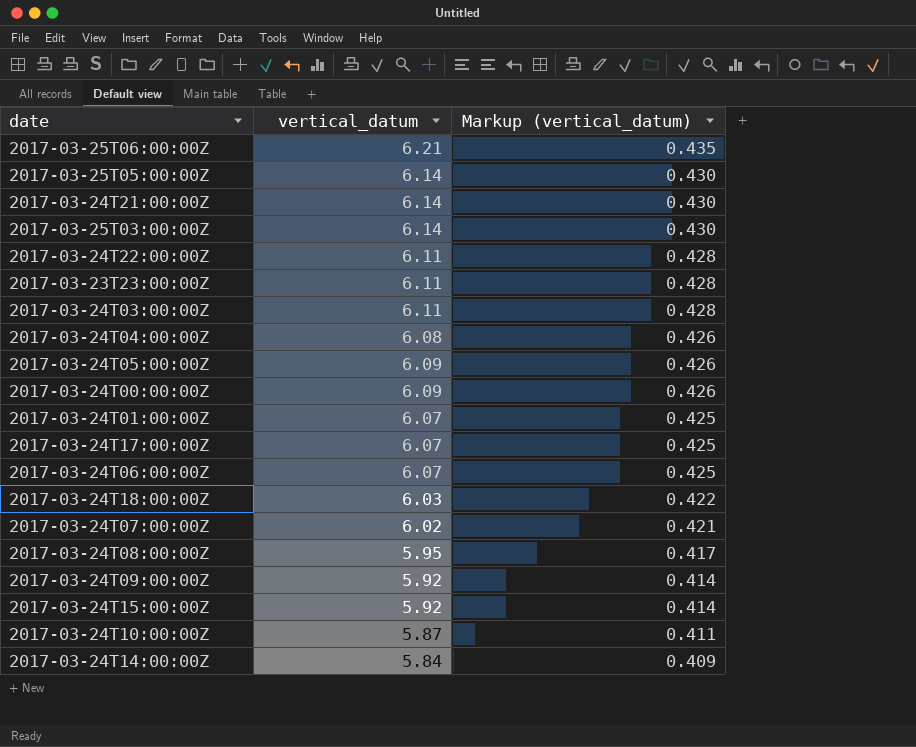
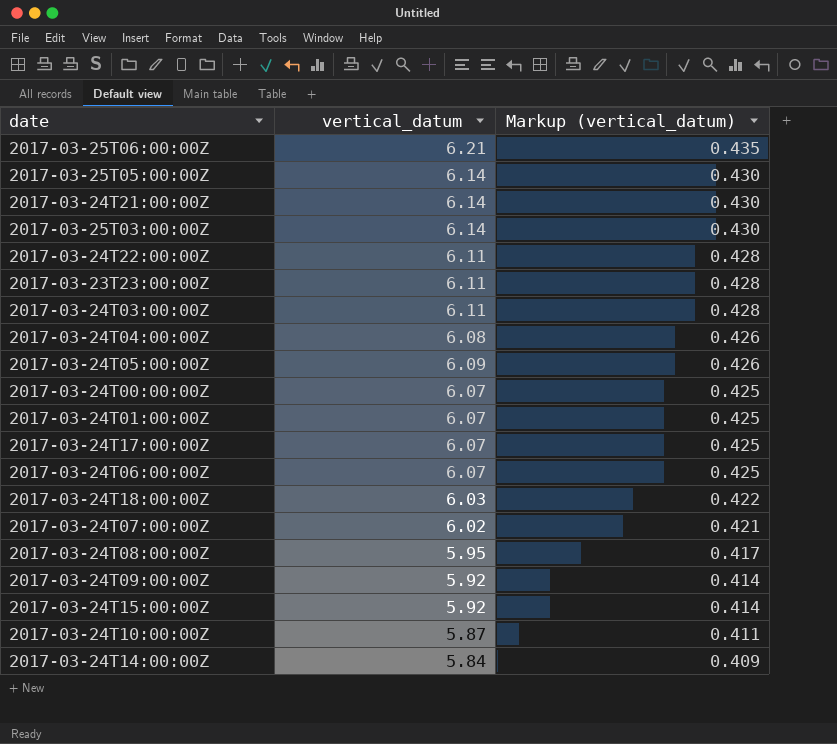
2017-03-24T00:00:00Z | vertical_datum: 6.09 -> 6.07
2017-03-24T00:00:00Z | Markup (vertical_datum): 0.426 -> 0.425

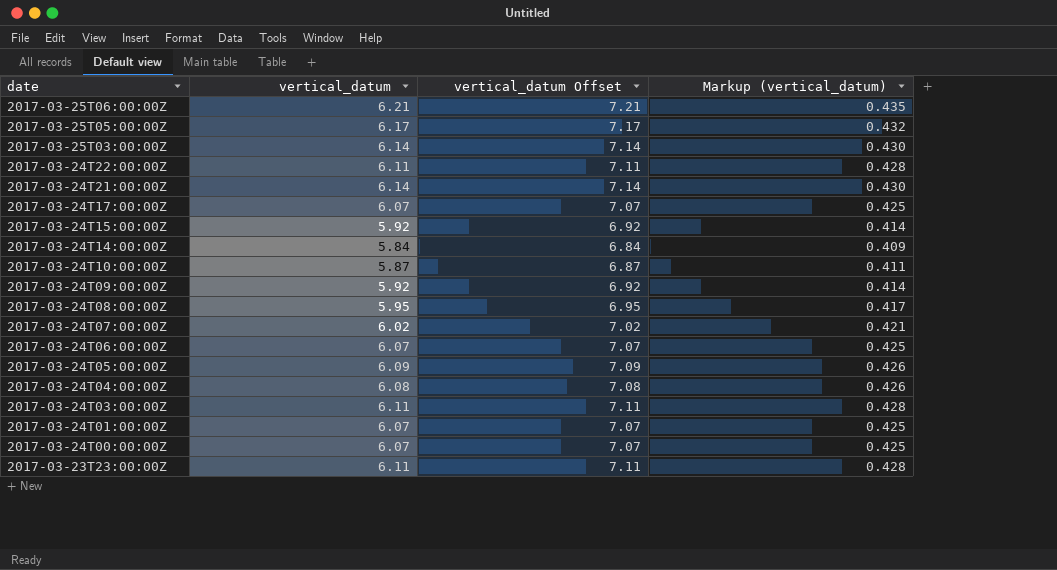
row order: Markup (vertical_datum) descending -> date descending
column vertical_datum Offset | formula: none -> [vertical_datum] + 1
row 2017-03-24T18:00:00Z: 6.03 | 0.422 -> none
2017-03-25T05:00:00Z | vertical_datum: 6.14 -> 6.17
2017-03-25T05:00:00Z | Markup (vertical_datum): 0.430 -> 0.432

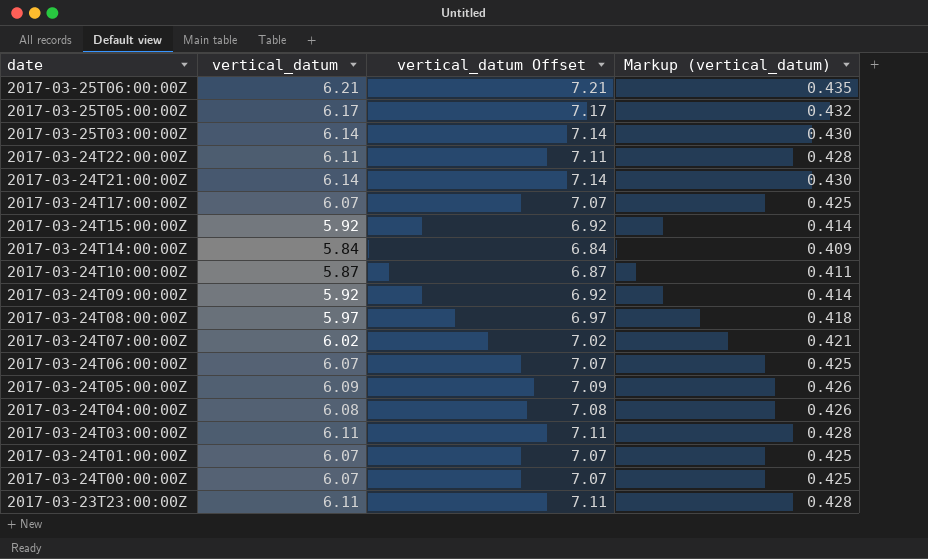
2017-03-24T08:00:00Z | vertical_datum: 5.95 -> 5.97
2017-03-24T08:00:00Z | vertical_datum Offset: 6.95 -> 6.97
2017-03-24T08:00:00Z | Markup (vertical_datum): 0.417 -> 0.418

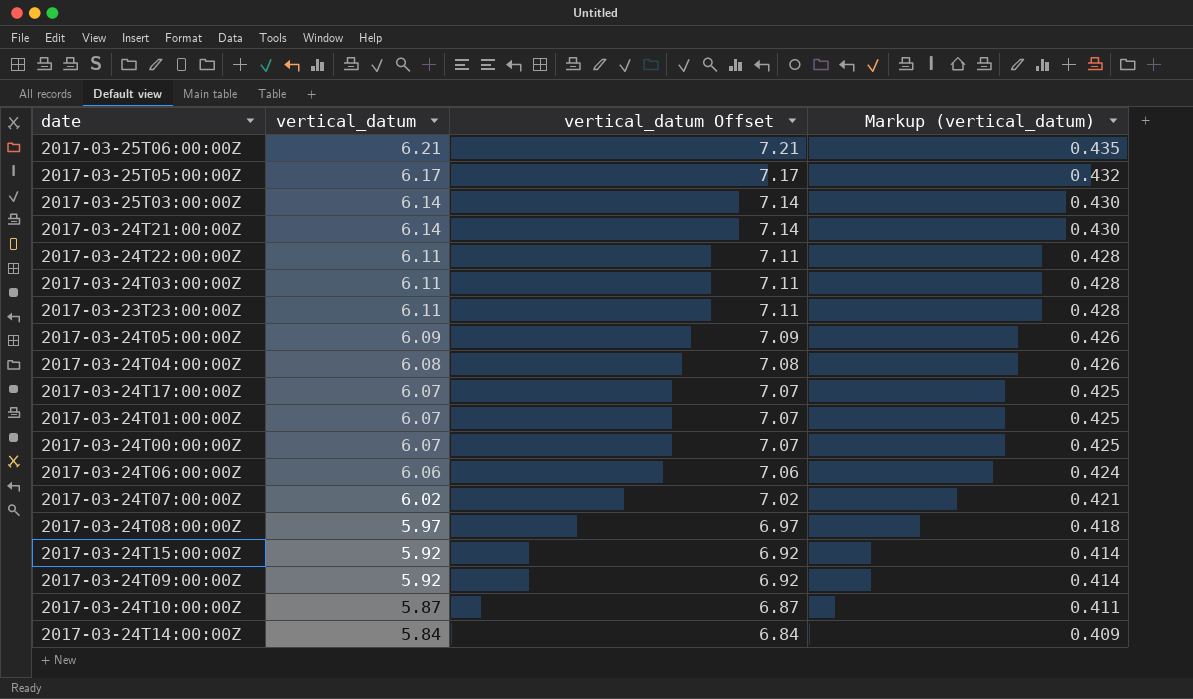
row order: date descending -> vertical_datum descending
2017-03-24T06:00:00Z | vertical_datum: 6.07 -> 6.06
2017-03-24T06:00:00Z | vertical_datum Offset: 7.07 -> 7.06
2017-03-24T06:00:00Z | Markup (vertical_datum): 0.425 -> 0.424

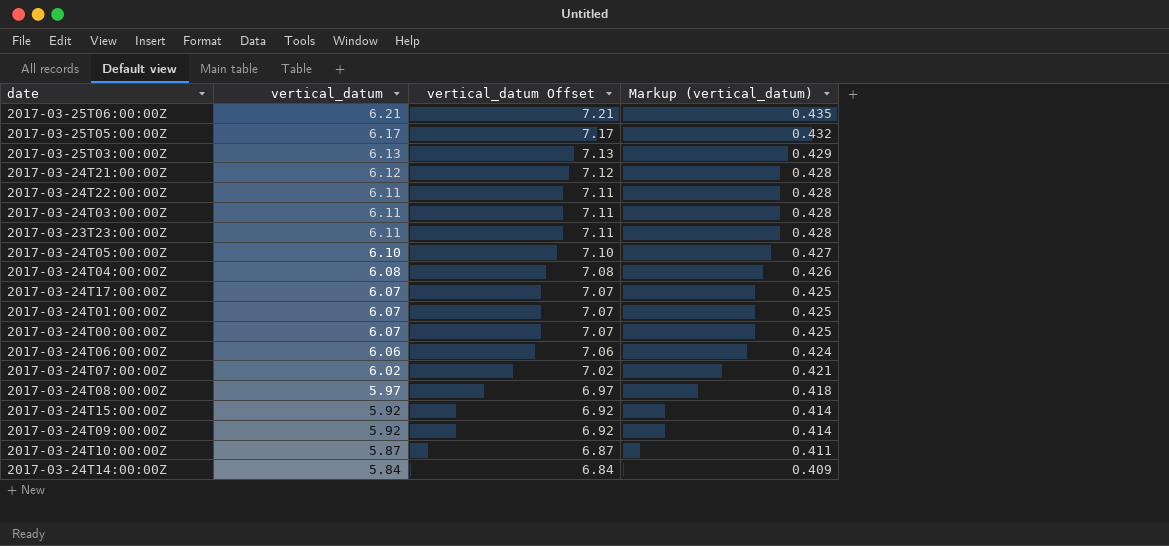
2017-03-25T03:00:00Z | vertical_datum: 6.14 -> 6.13
2017-03-25T03:00:00Z | vertical_datum Offset: 7.14 -> 7.13
2017-03-25T03:00:00Z | Markup (vertical_datum): 0.430 -> 0.429
2017-03-24T21:00:00Z | vertical_datum: 6.14 -> 6.12
2017-03-24T21:00:00Z | vertical_datum Offset: 7.14 -> 7.12
2017-03-24T21:00:00Z | Markup (vertical_datum): 0.430 -> 0.428
2017-03-24T05:00:00Z | vertical_datum: 6.09 -> 6.10
2017-03-24T05:00:00Z | vertical_datum Offset: 7.09 -> 7.10
2017-03-24T05:00:00Z | Markup (vertical_datum): 0.426 -> 0.427

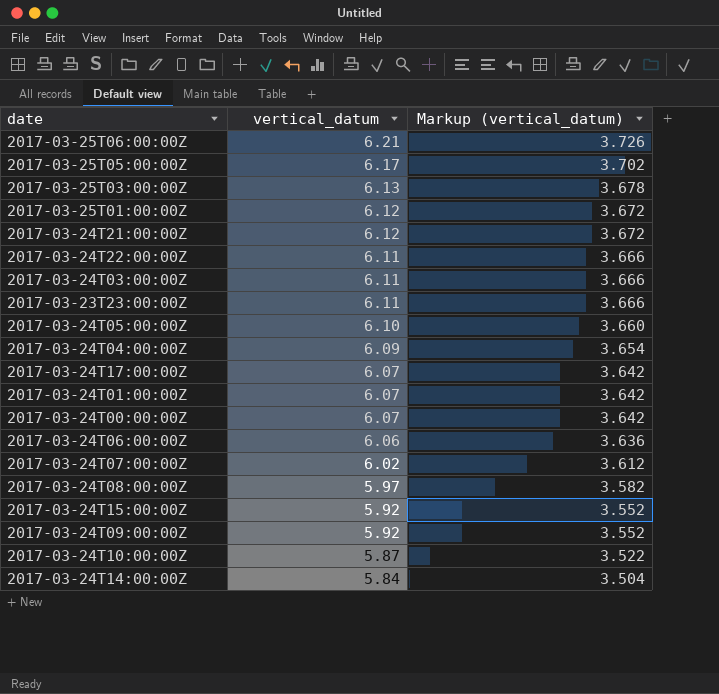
column vertical_datum Offset | formula: [vertical_datum] + 1 -> none
column Markup (vertical_datum) | formula: [vertical_datum] * 0.07 -> [vertical_datum] * 0.6
row 2017-03-25T01:00:00Z: none -> 6.12 | 3.672
2017-03-24T04:00:00Z | vertical_datum: 6.08 -> 6.09

